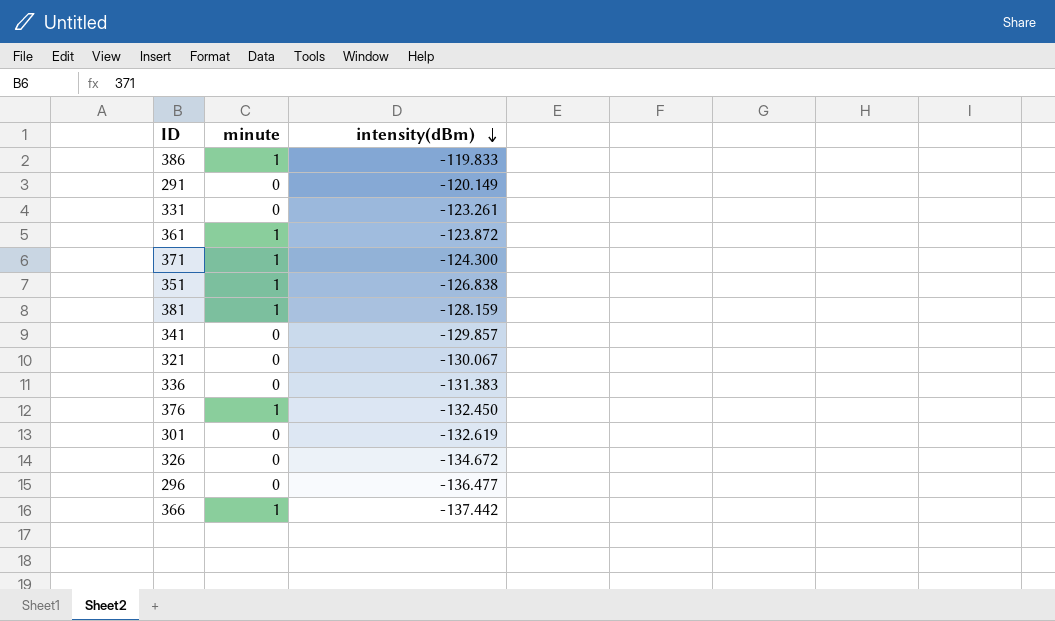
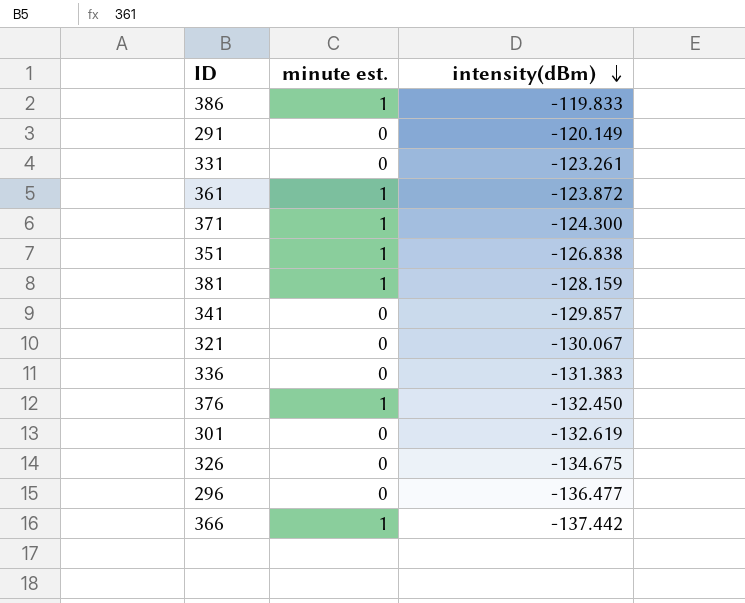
column name: minute -> minute est.
326 | intensity(dBm): -134.672 -> -134.675

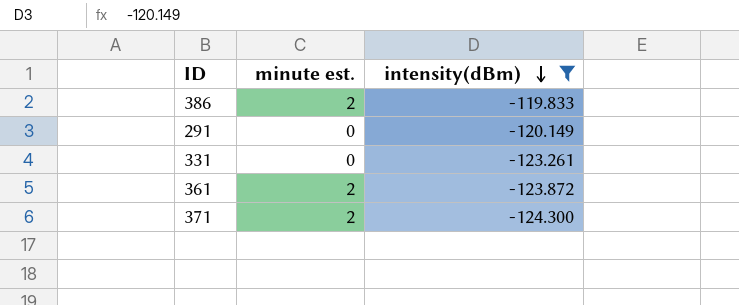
filter: none -> intensity(dBm) >= -124.300
386 | minute est.: 1 -> 2
361 | minute est.: 1 -> 2
371 | minute est.: 1 -> 2

